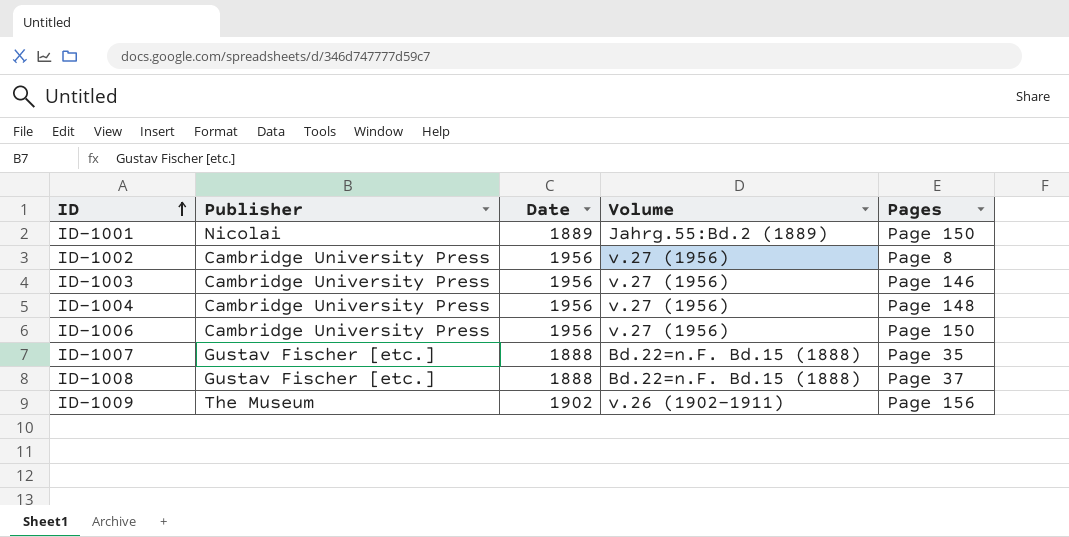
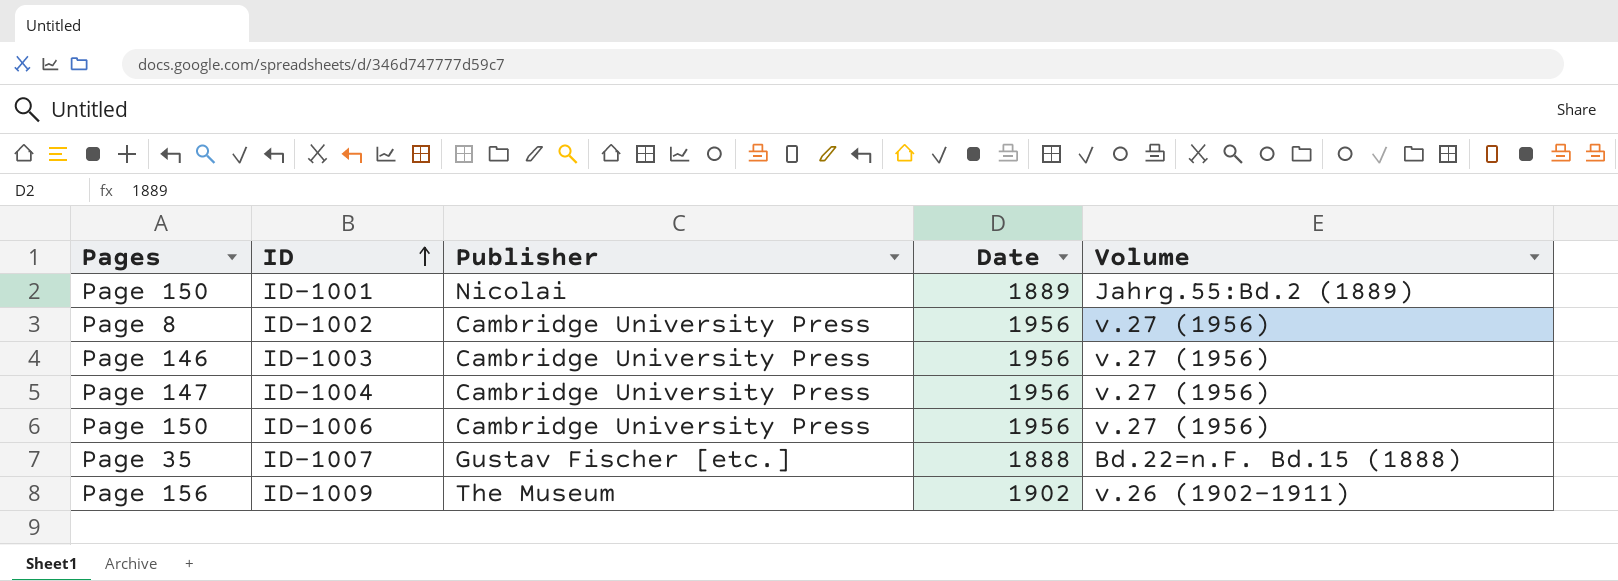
column Pages | position: 5 -> 1
row ID-1008: Gustav Fischer [etc.] | 1888 | Bd.22=n.F. Bd.15 (1888) | Page 37 -> none
ID-1004 | Pages: Page 148 -> Page 147

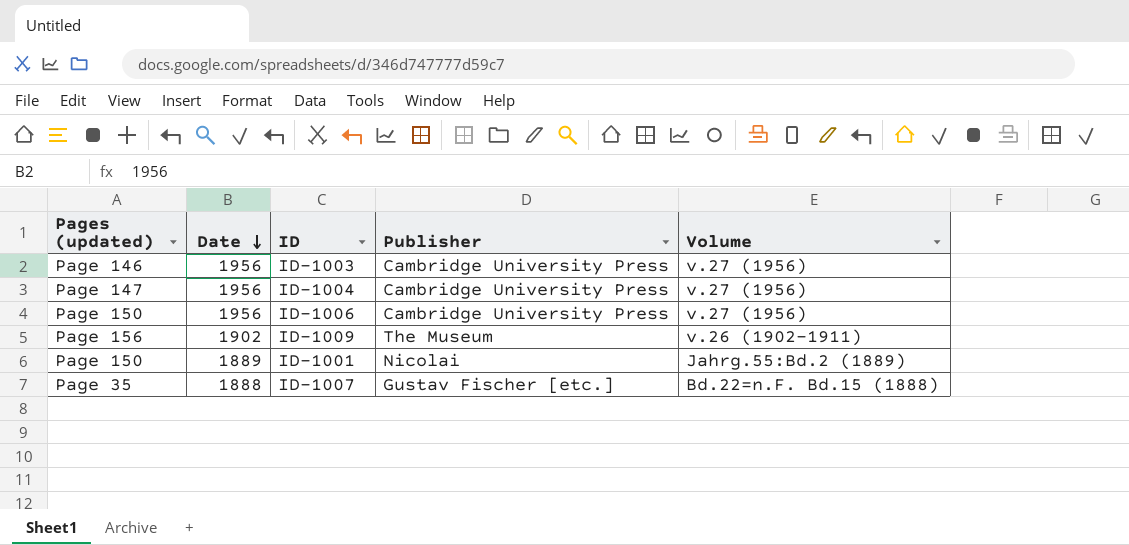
row order: ID ascending -> Date descending
column name: Pages -> Pages (updated)
column Date | position: 4 -> 2
row ID-1002: Page 8 | Cambridge University Press | 1956 | v.27 (1956) -> none

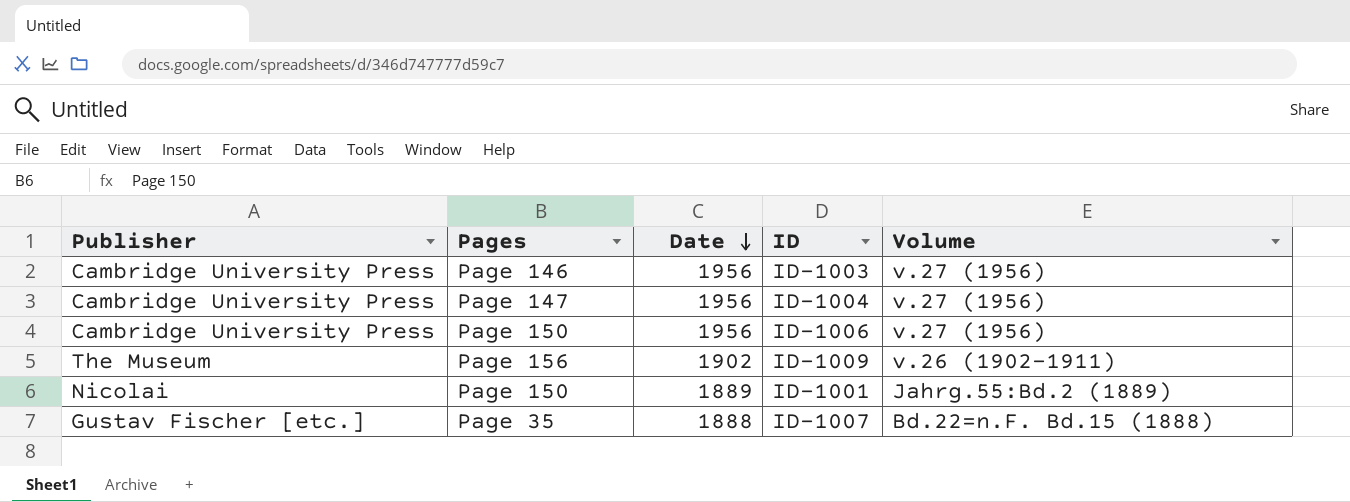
column Publisher | position: 4 -> 1
column name: Pages (updated) -> Pages

